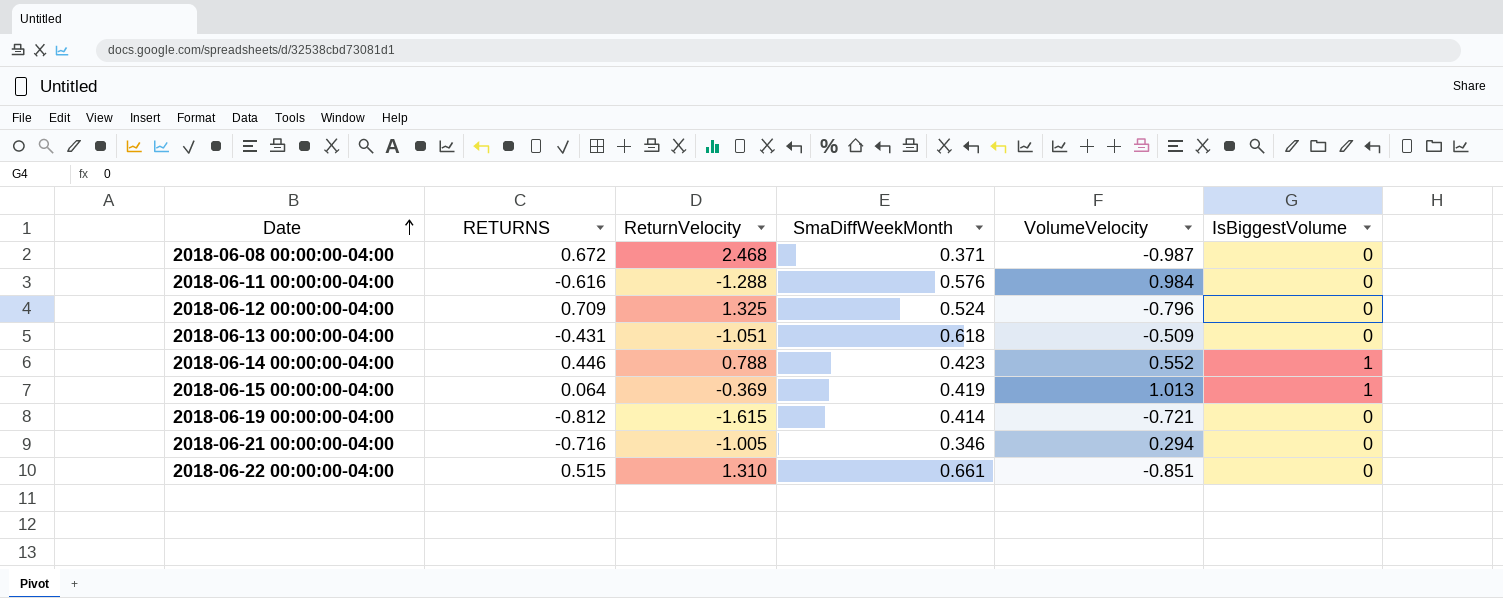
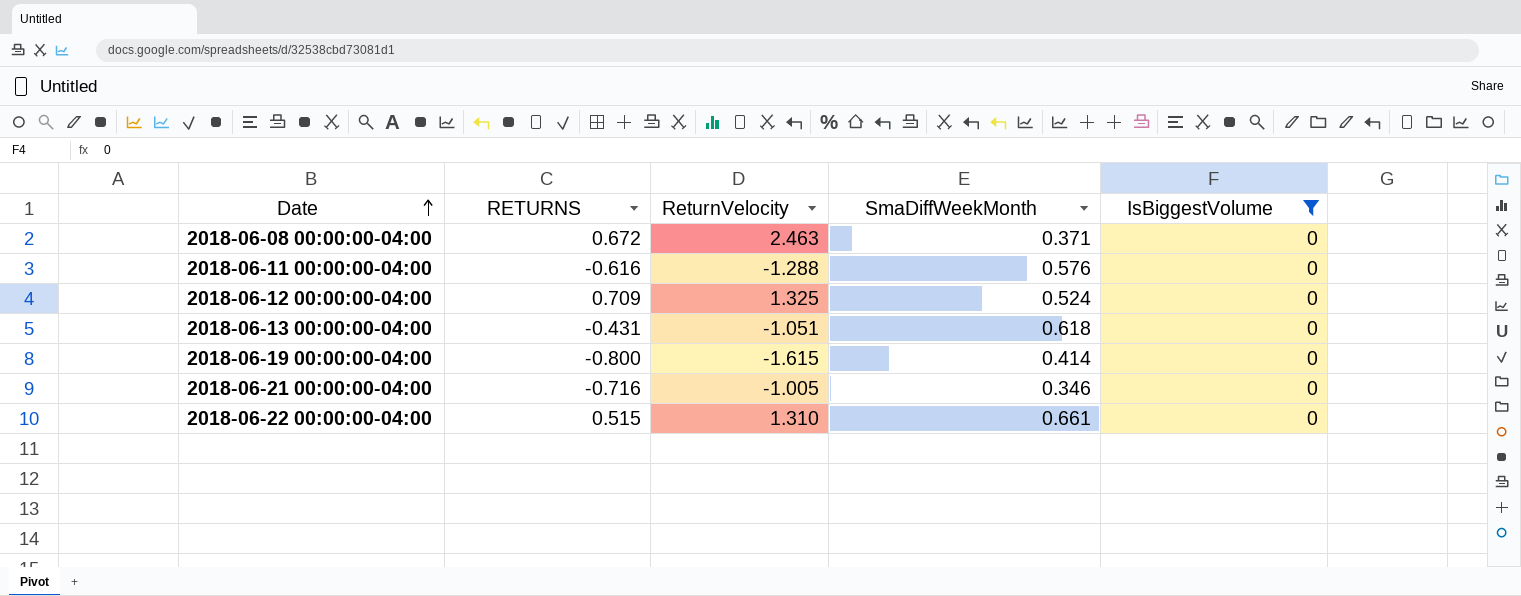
filter: none -> IsBiggestVolume = 0
column VolumeVelocity | position: 5 -> none
2018-06-08 00:00:00-04:00 | ReturnVelocity: 2.468 -> 2.463
2018-06-19 00:00:00-04:00 | RETURNS: -0.812 -> -0.800

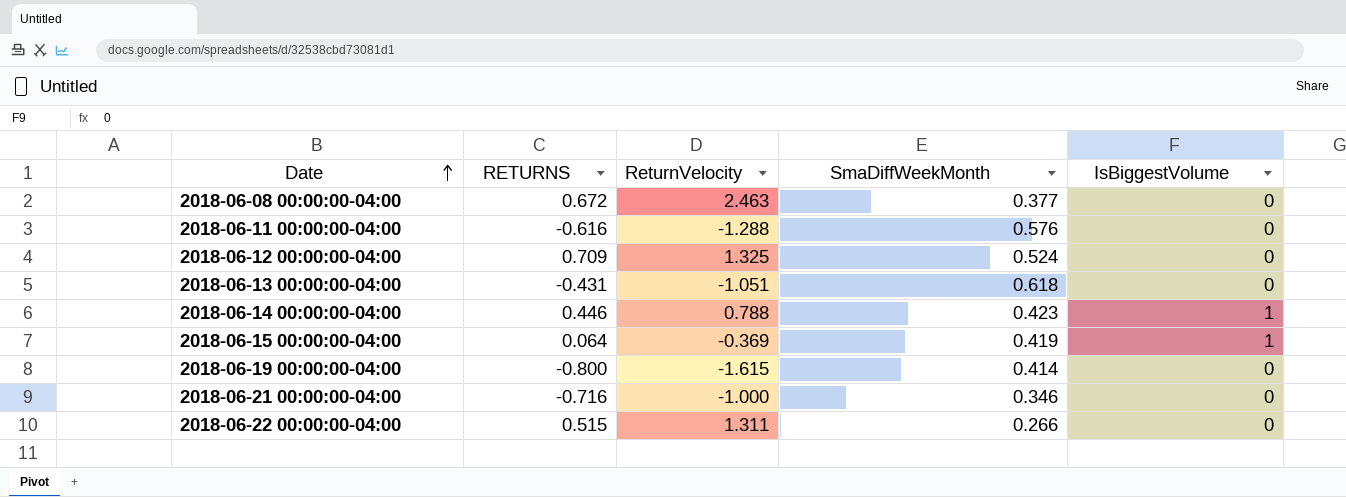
filter: IsBiggestVolume = 0 -> none
2018-06-08 00:00:00-04:00 | SmaDiffWeekMonth: 0.371 -> 0.377
2018-06-21 00:00:00-04:00 | ReturnVelocity: -1.005 -> -1.000
2018-06-22 00:00:00-04:00 | ReturnVelocity: 1.310 -> 1.311
2018-06-22 00:00:00-04:00 | SmaDiffWeekMonth: 0.661 -> 0.266

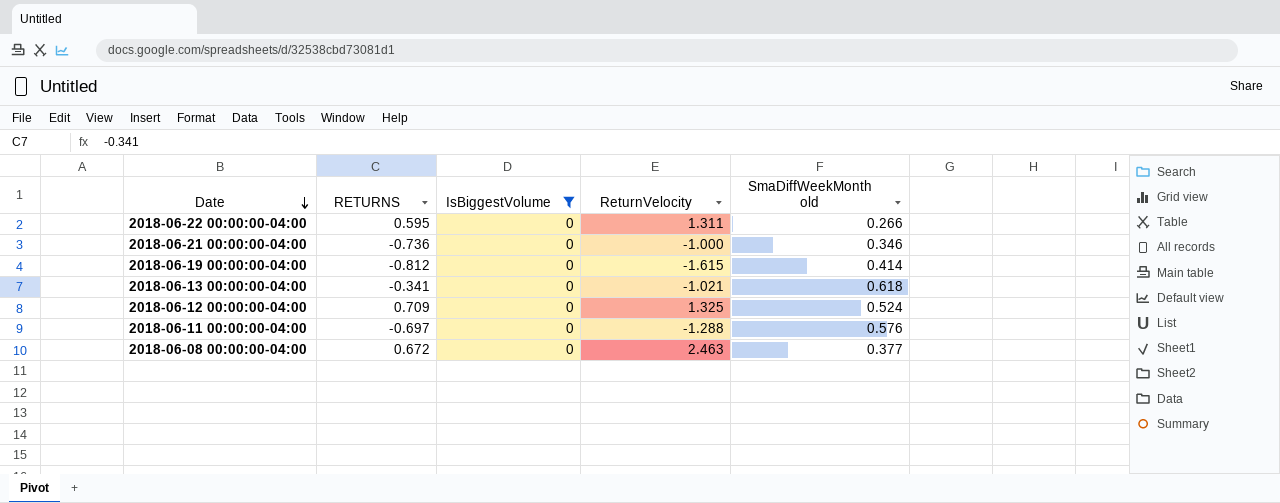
filter: none -> IsBiggestVolume = 0
row order: Date ascending -> Date descending
column IsBiggestVolume | position: 5 -> 3
column name: SmaDiffWeekMonth -> SmaDiffWeekMonth old
2018-06-22 00:00:00-04:00 | RETURNS: 0.515 -> 0.595
2018-06-21 00:00:00-04:00 | RETURNS: -0.716 -> -0.736
2018-06-19 00:00:00-04:00 | RETURNS: -0.800 -> -0.812
2018-06-13 00:00:00-04:00 | RETURNS: -0.431 -> -0.341
2018-06-13 00:00:00-04:00 | ReturnVelocity: -1.051 -> -1.021
2018-06-11 00:00:00-04:00 | RETURNS: -0.616 -> -0.697

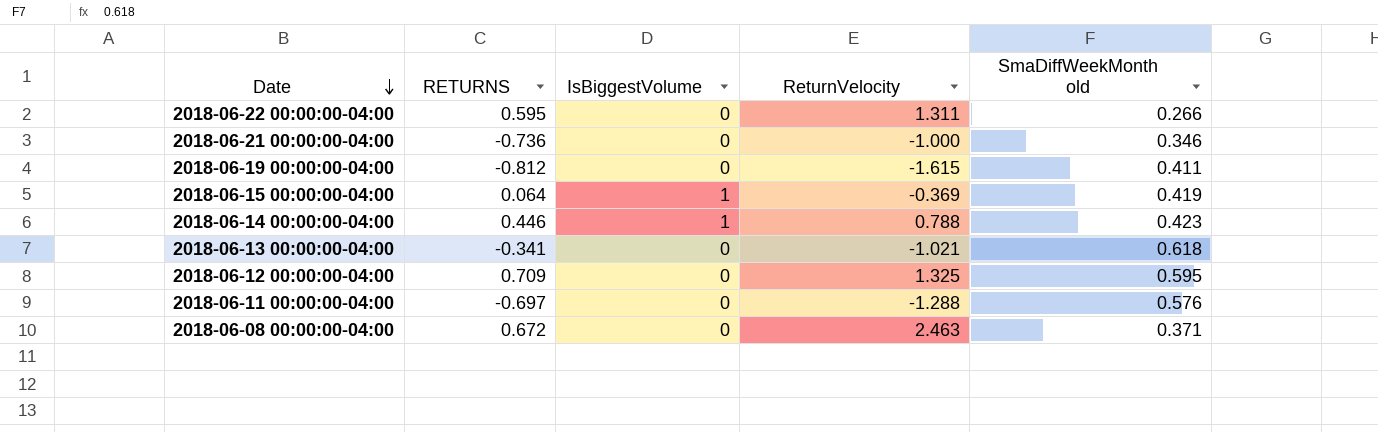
filter: IsBiggestVolume = 0 -> none
2018-06-19 00:00:00-04:00 | SmaDiffWeekMonth old: 0.414 -> 0.411
2018-06-12 00:00:00-04:00 | SmaDiffWeekMonth old: 0.524 -> 0.595
2018-06-08 00:00:00-04:00 | SmaDiffWeekMonth old: 0.377 -> 0.371

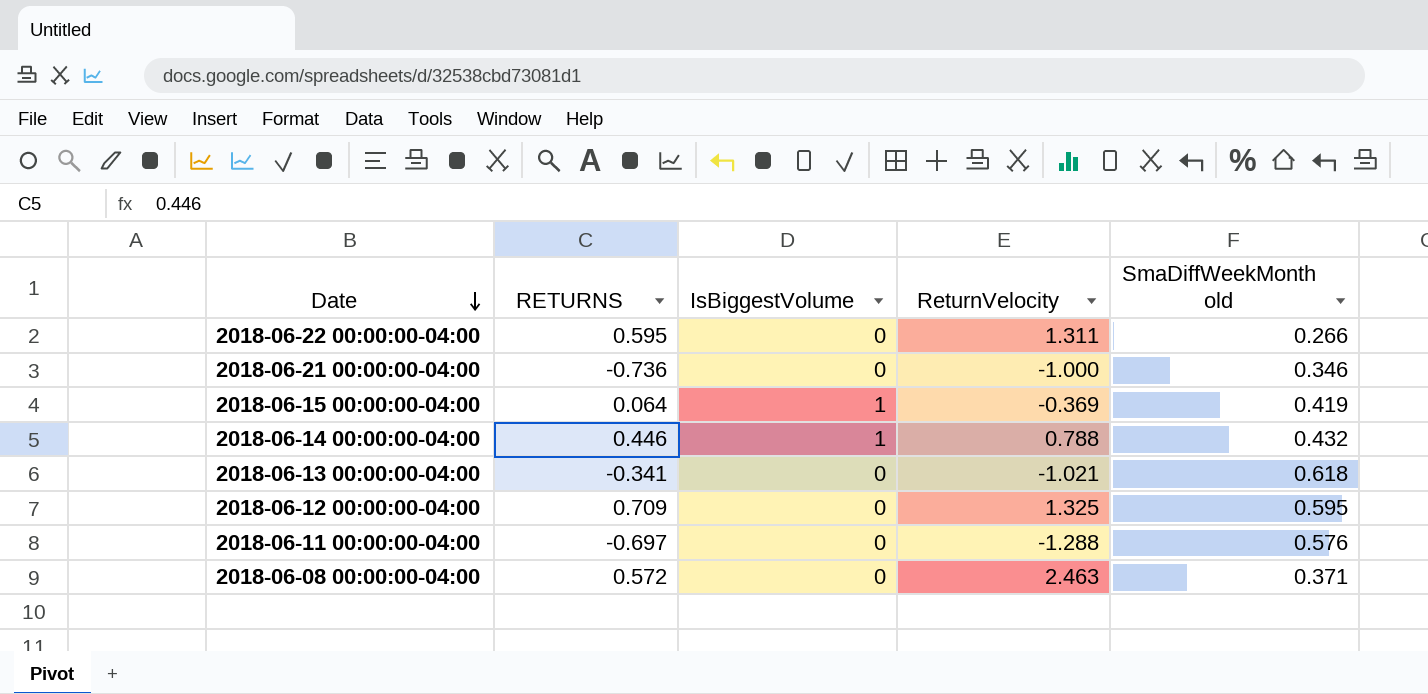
row 2018-06-19 00:00:00-04:00: -0.812 | 0 | -1.615 | 0.411 -> none
2018-06-14 00:00:00-04:00 | SmaDiffWeekMonth old: 0.423 -> 0.432
2018-06-08 00:00:00-04:00 | RETURNS: 0.672 -> 0.572

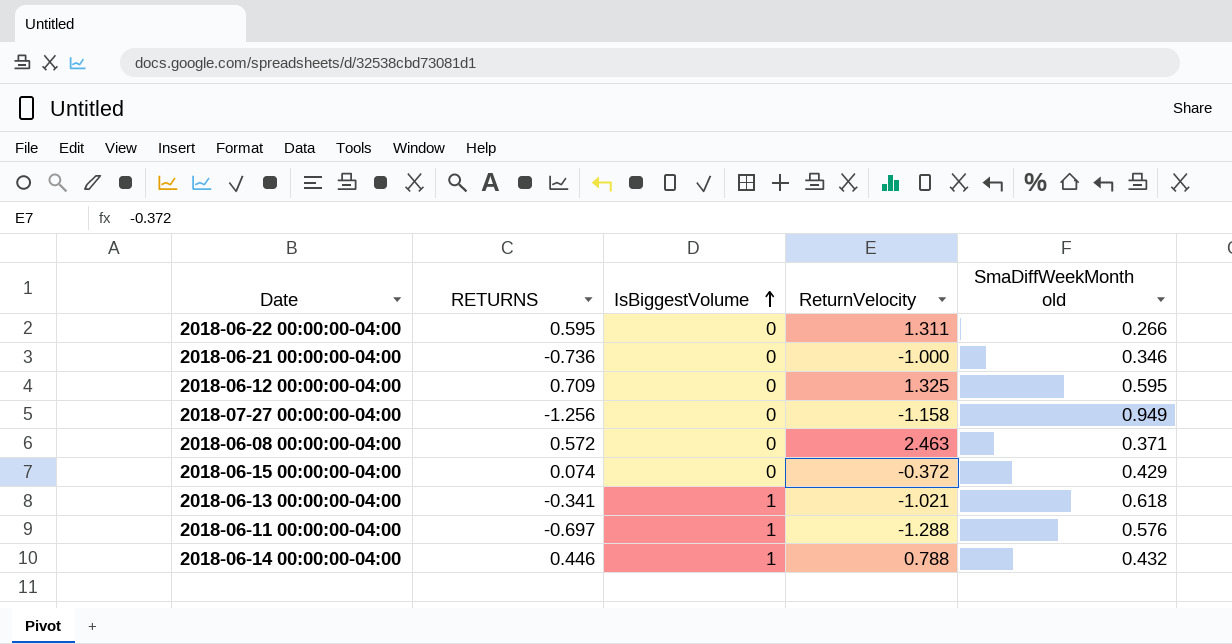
row order: Date descending -> IsBiggestVolume ascending
row 2018-07-27 00:00:00-04:00: none -> -1.256 | 0 | -1.158 | 0.949
2018-06-15 00:00:00-04:00 | RETURNS: 0.064 -> 0.074
2018-06-15 00:00:00-04:00 | IsBiggestVolume: 1 -> 0
2018-06-15 00:00:00-04:00 | ReturnVelocity: -0.369 -> -0.372
2018-06-15 00:00:00-04:00 | SmaDiffWeekMonth old: 0.419 -> 0.429
2018-06-13 00:00:00-04:00 | IsBiggestVolume: 0 -> 1
2018-06-11 00:00:00-04:00 | IsBiggestVolume: 0 -> 1

